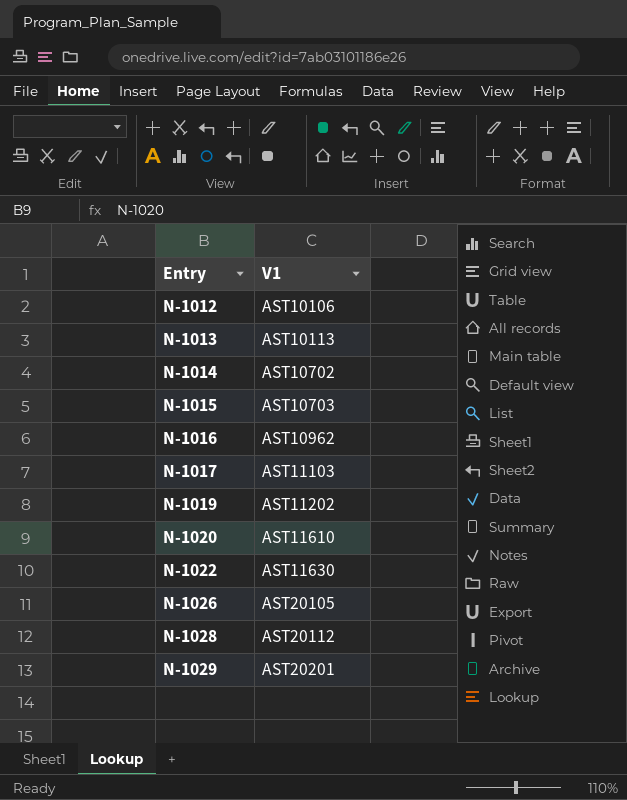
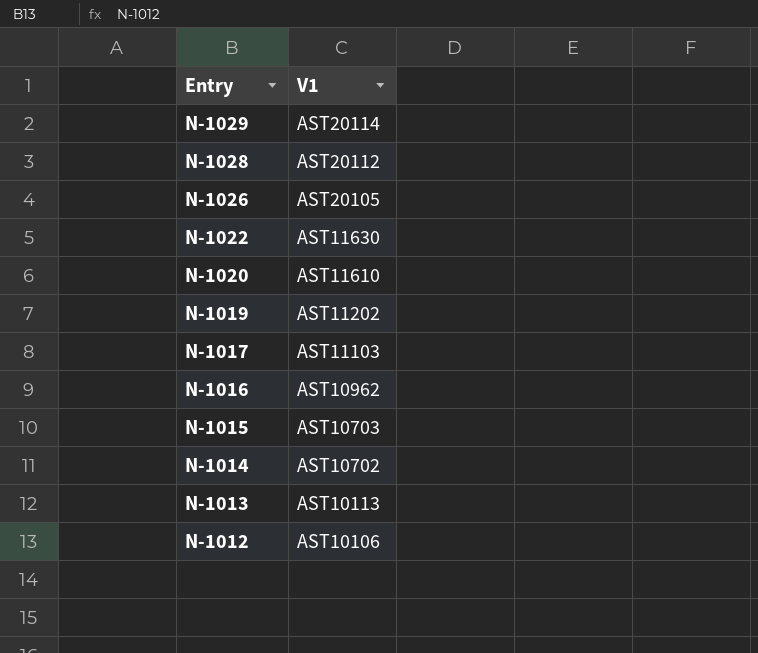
row order: Entry ascending -> Entry descending
N-1029 | V1: AST20201 -> AST20114

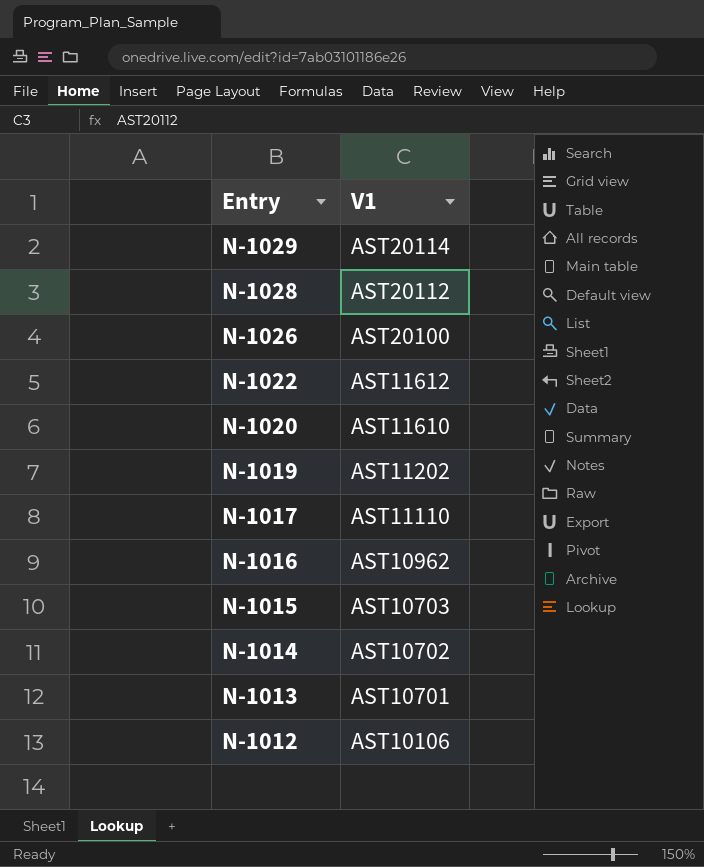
N-1026 | V1: AST20105 -> AST20100
N-1022 | V1: AST11630 -> AST11612
N-1017 | V1: AST11103 -> AST11110
N-1013 | V1: AST10113 -> AST10701

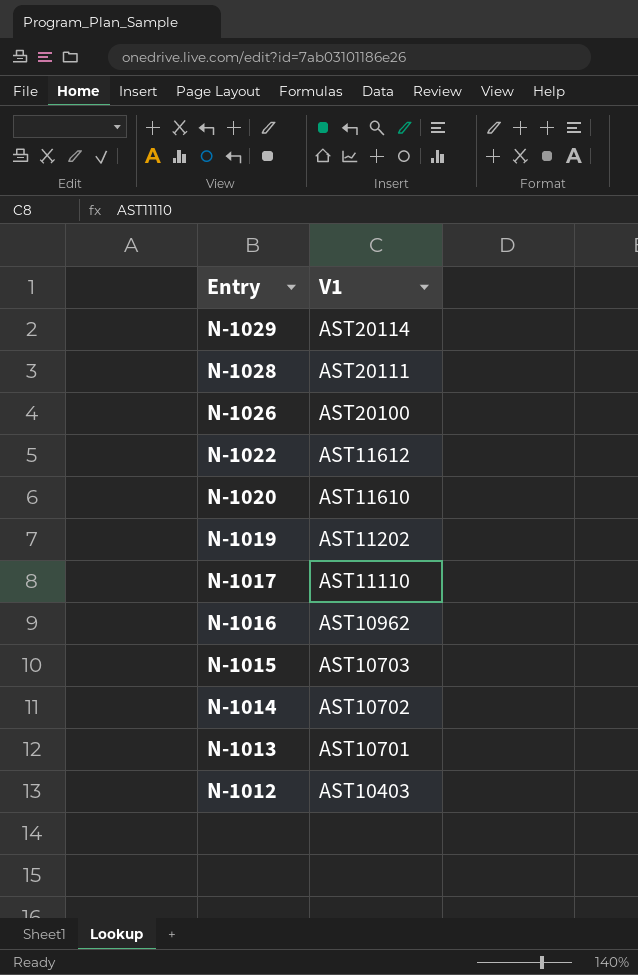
N-1028 | V1: AST20112 -> AST20111
N-1012 | V1: AST10106 -> AST10403

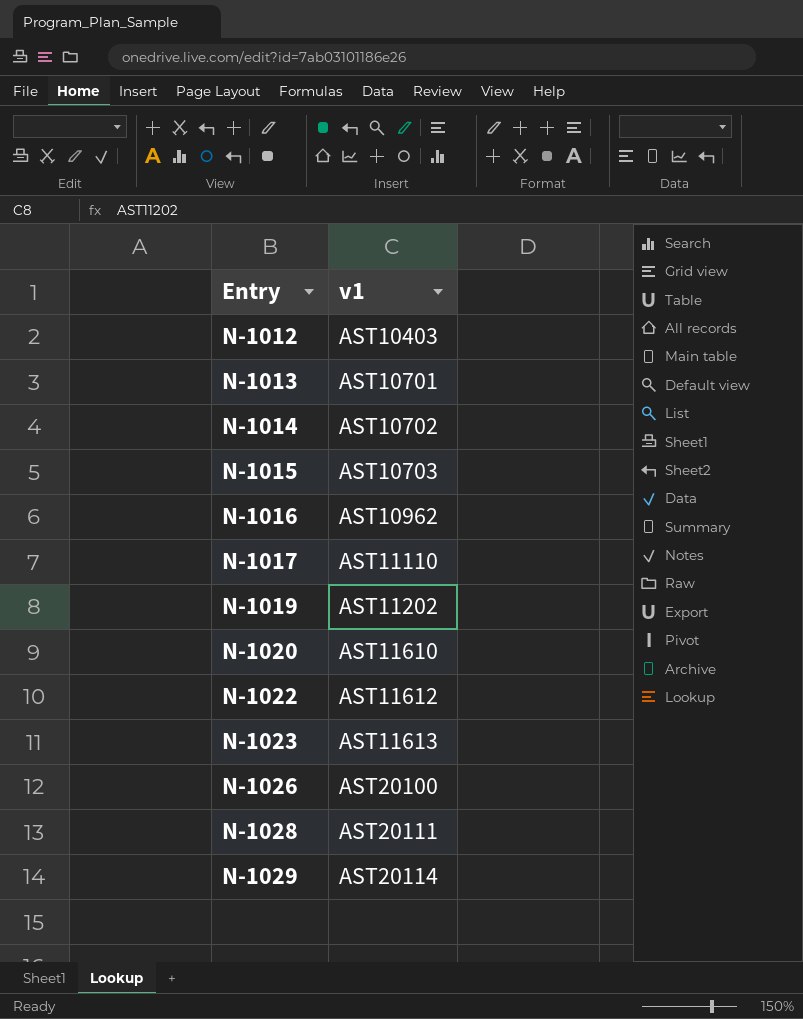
row order: Entry descending -> Entry ascending
column name: V1 -> v1
row N-1023: none -> AST11613

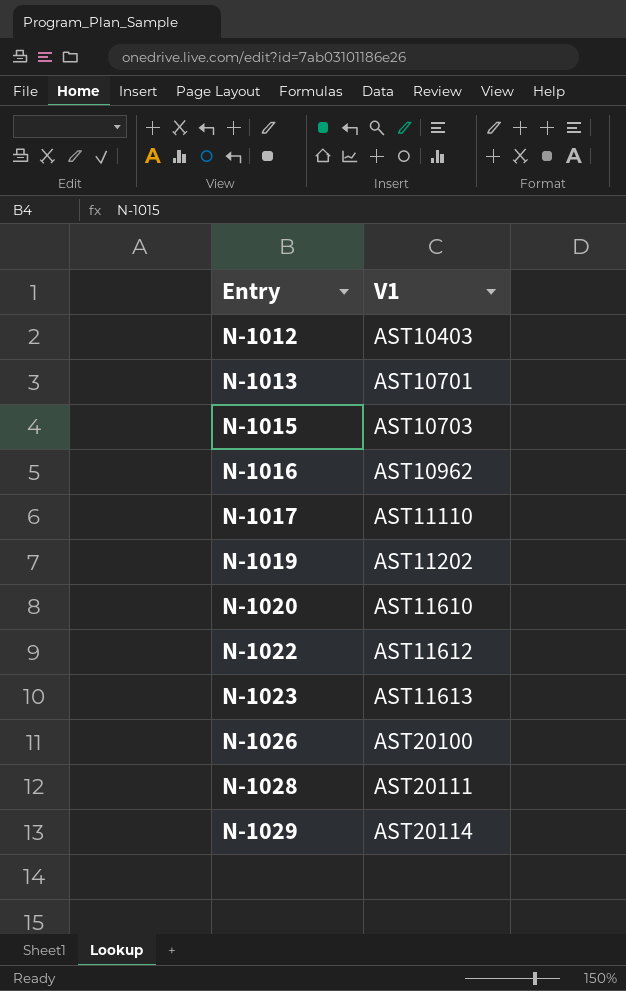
column name: v1 -> V1
row N-1014: AST10702 -> none

